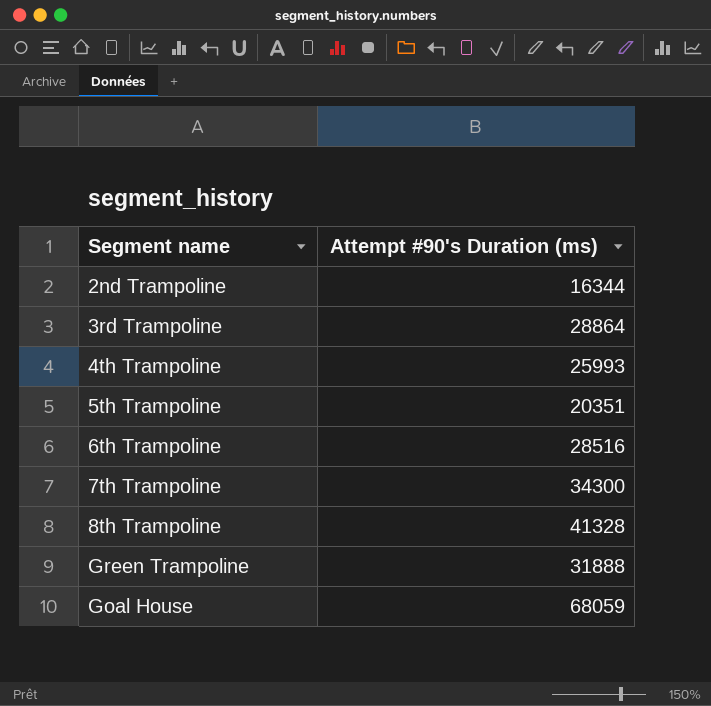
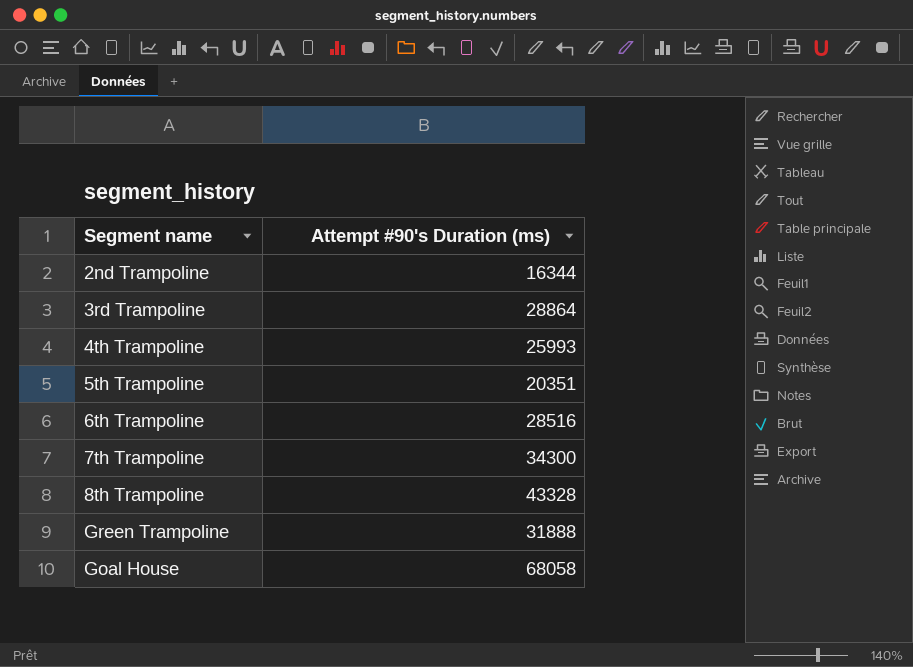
8th Trampoline | Attempt #90's Duration (ms): 41328 -> 43328
Goal House | Attempt #90's Duration (ms): 68059 -> 68058

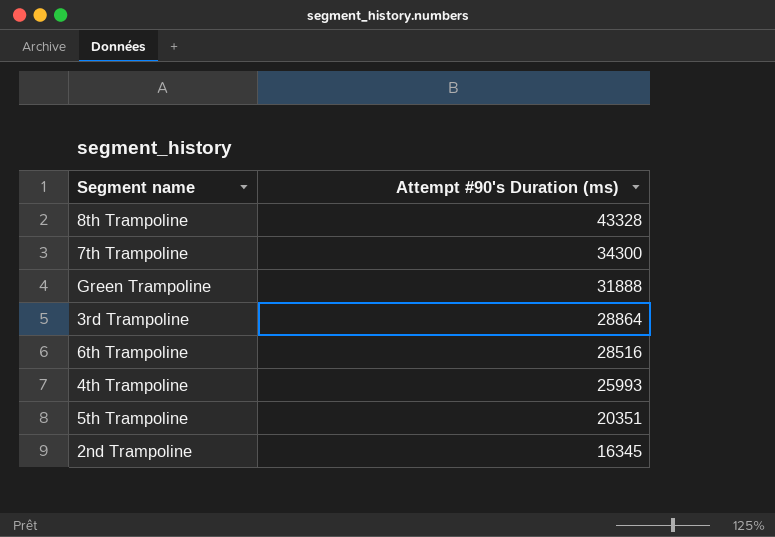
row order: none -> Attempt #90's Duration (ms) descending
row Goal House: 68058 -> none
2nd Trampoline | Attempt #90's Duration (ms): 16344 -> 16345

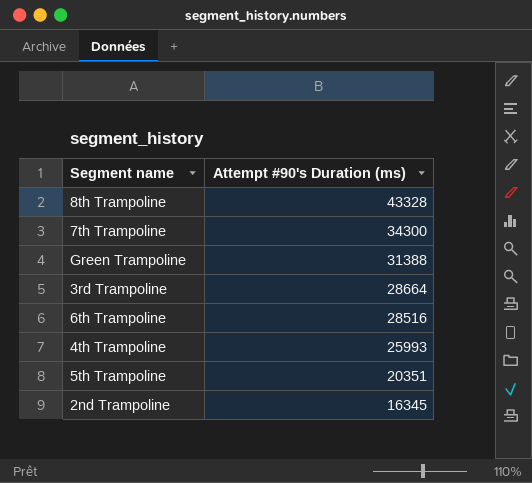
Green Trampoline | Attempt #90's Duration (ms): 31888 -> 31388
3rd Trampoline | Attempt #90's Duration (ms): 28864 -> 28664

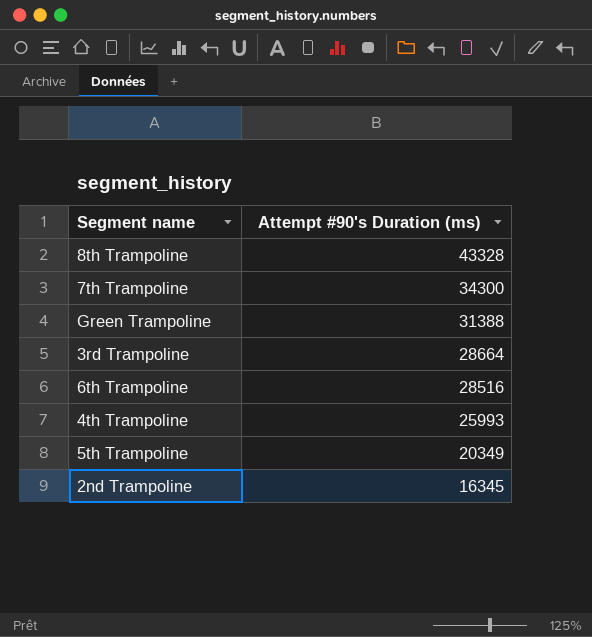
5th Trampoline | Attempt #90's Duration (ms): 20351 -> 20349

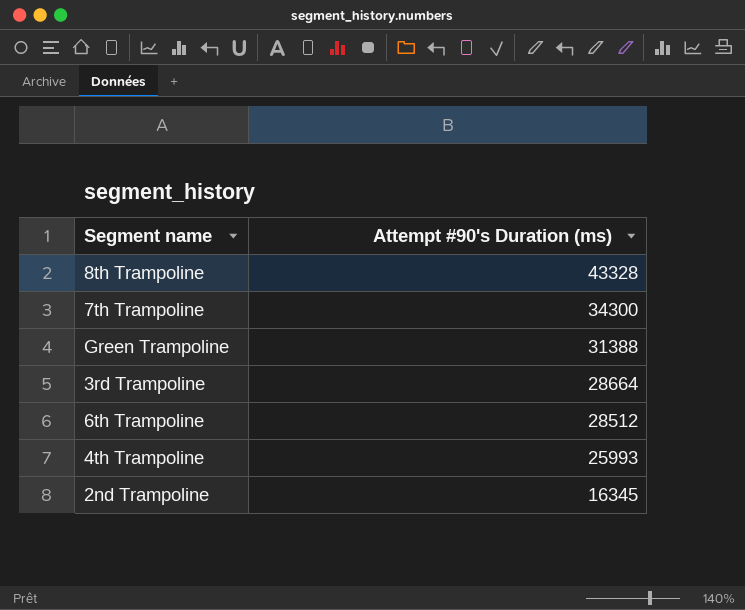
row 5th Trampoline: 20349 -> none
6th Trampoline | Attempt #90's Duration (ms): 28516 -> 28512

